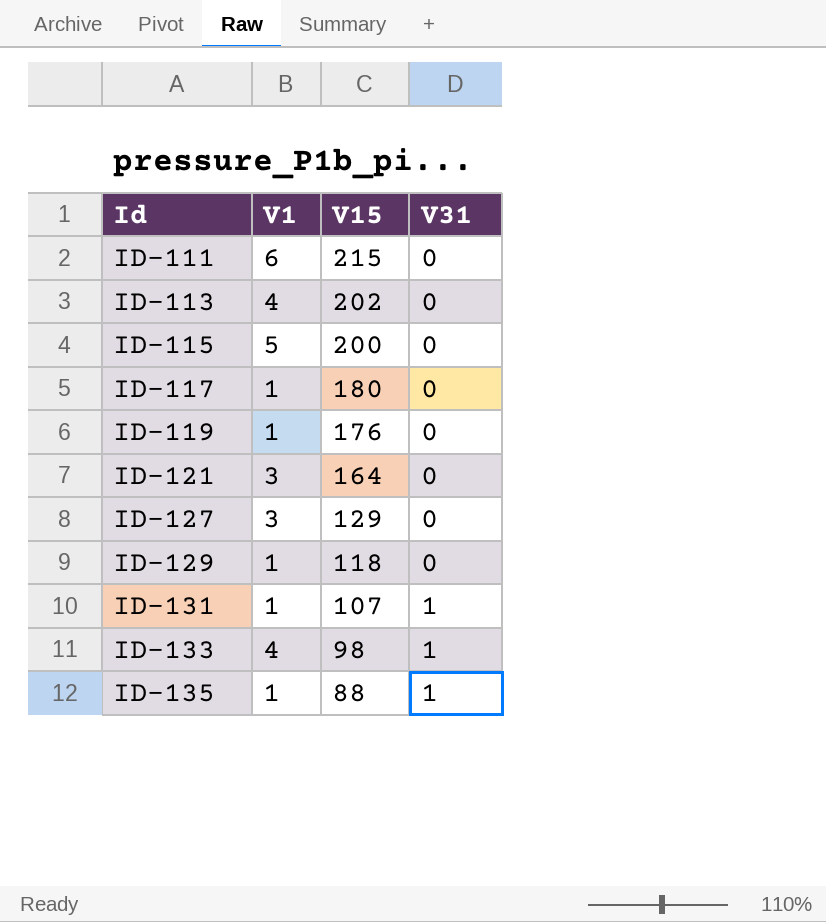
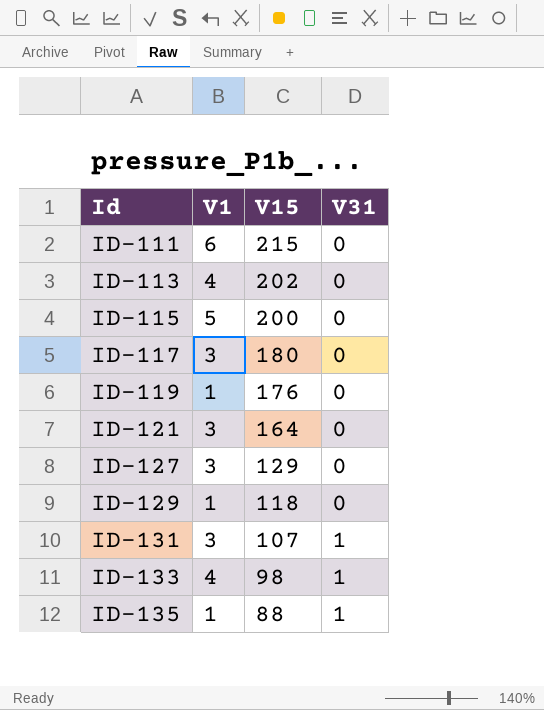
ID-117 | V1: 1 -> 3
ID-131 | V1: 1 -> 3

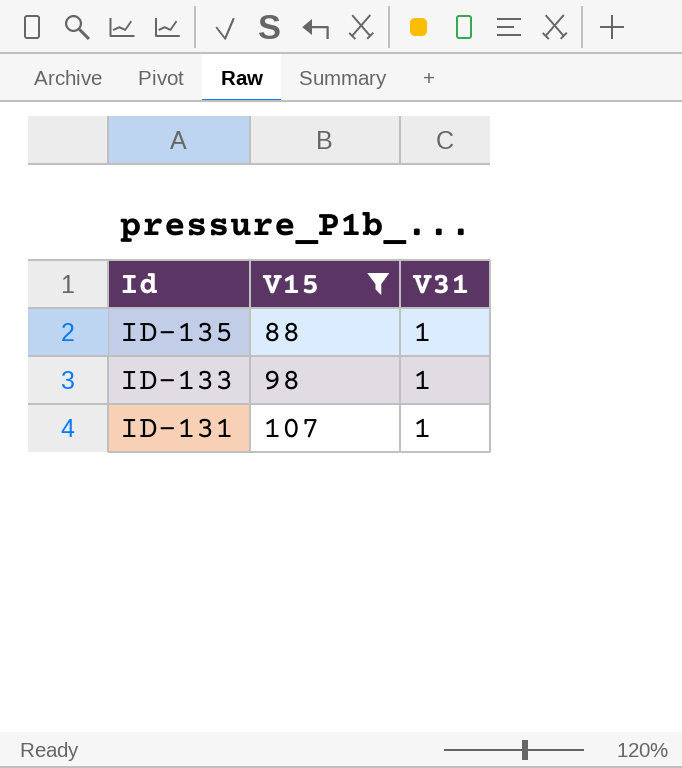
filter: none -> V15 <= 107
row order: Id ascending -> Id descending
column V1 | position: 2 -> none

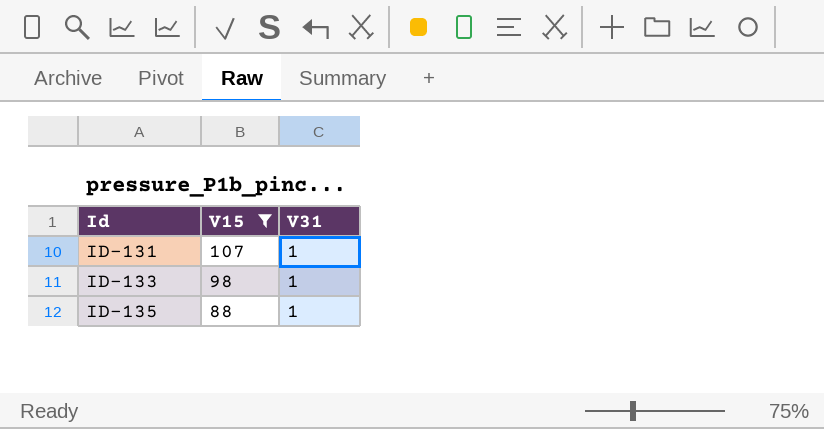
row order: Id descending -> Id ascending

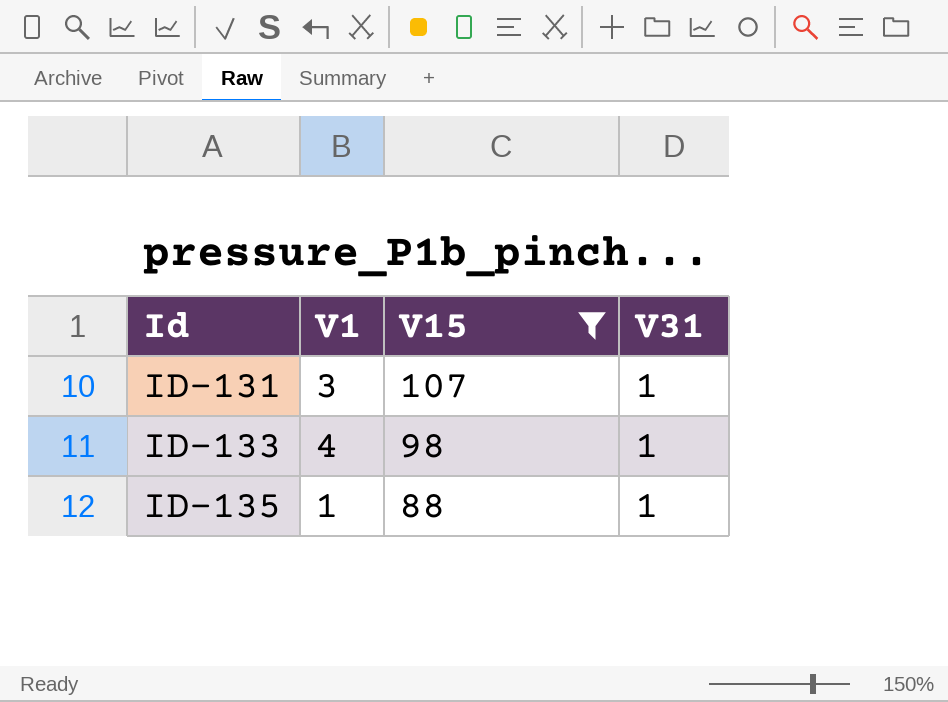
column V1 | position: none -> 2

